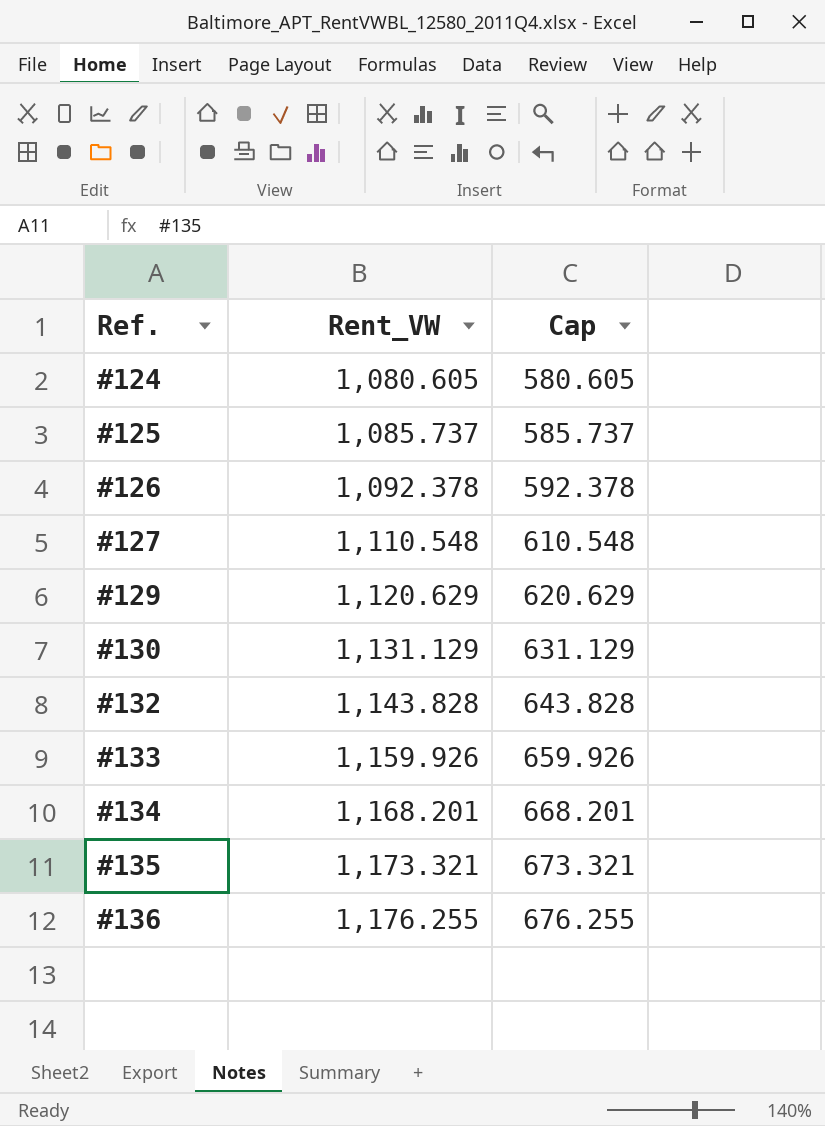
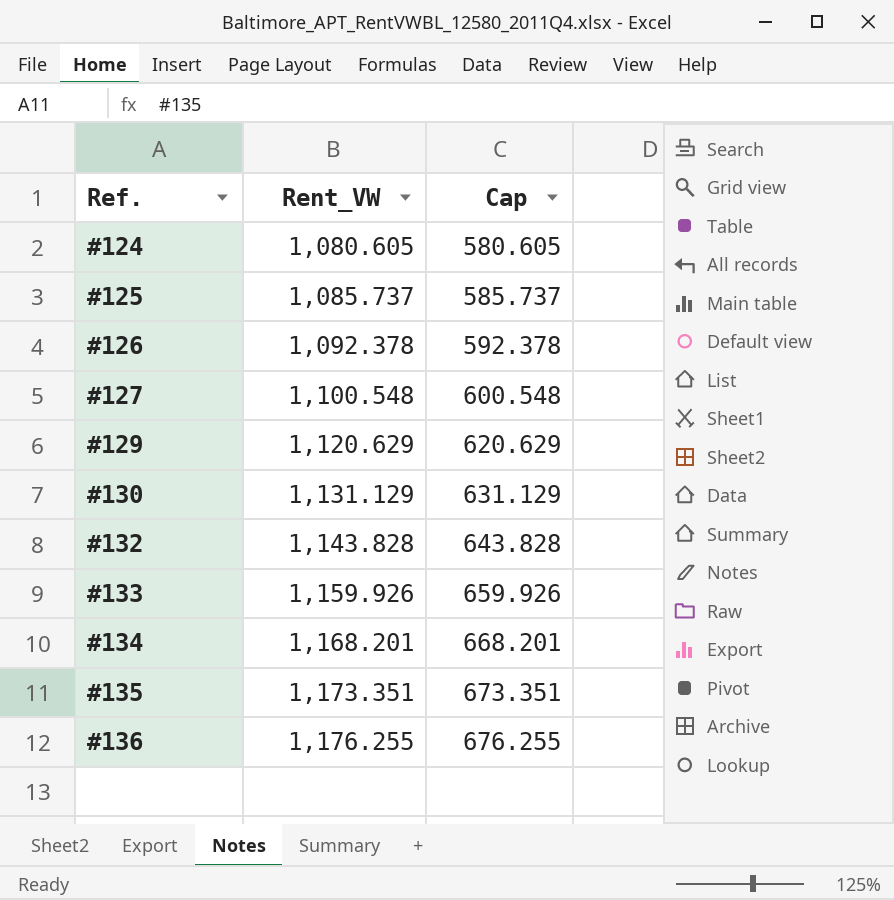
#127 | Rent_VW: 1,110.548 -> 1,100.548
#127 | Cap: 610.548 -> 600.548
#135 | Rent_VW: 1,173.321 -> 1,173.351
#135 | Cap: 673.321 -> 673.351

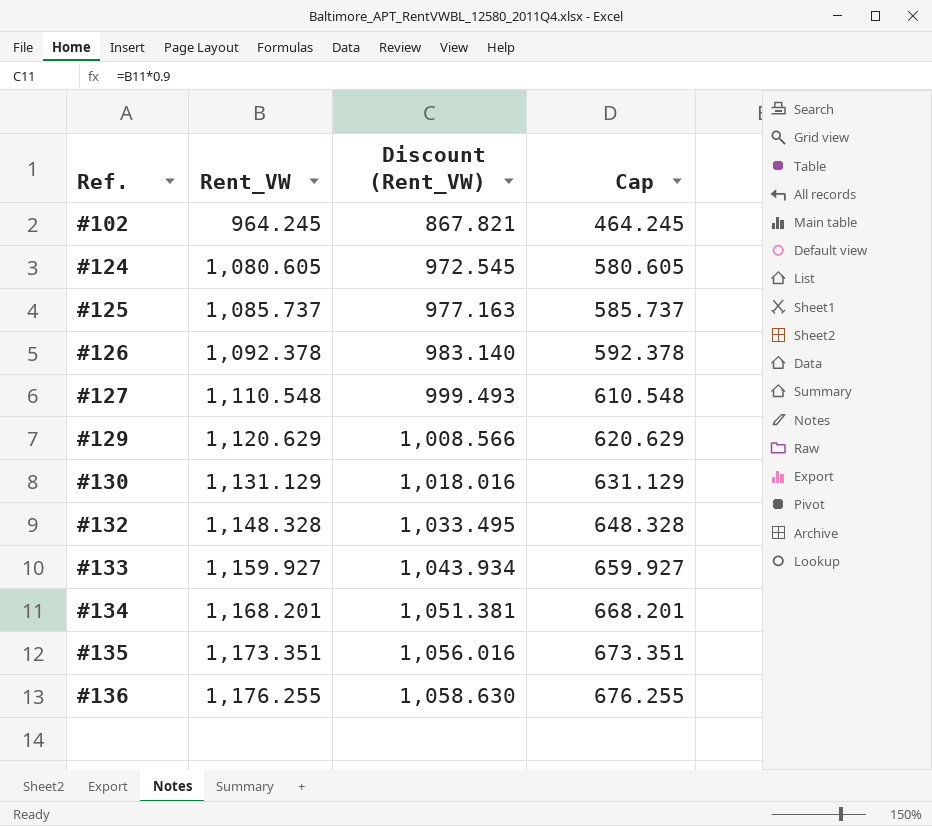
column Discount (Rent_VW) | formula: none -> [Rent_VW] * 0.9
row #102: none -> 964.245 | 867.821 | 464.245
#127 | Rent_VW: 1,100.548 -> 1,110.548
#127 | Cap: 600.548 -> 610.548
#132 | Rent_VW: 1,143.828 -> 1,148.328
#132 | Cap: 643.828 -> 648.328
#133 | Rent_VW: 1,159.926 -> 1,159.927
#133 | Cap: 659.926 -> 659.927

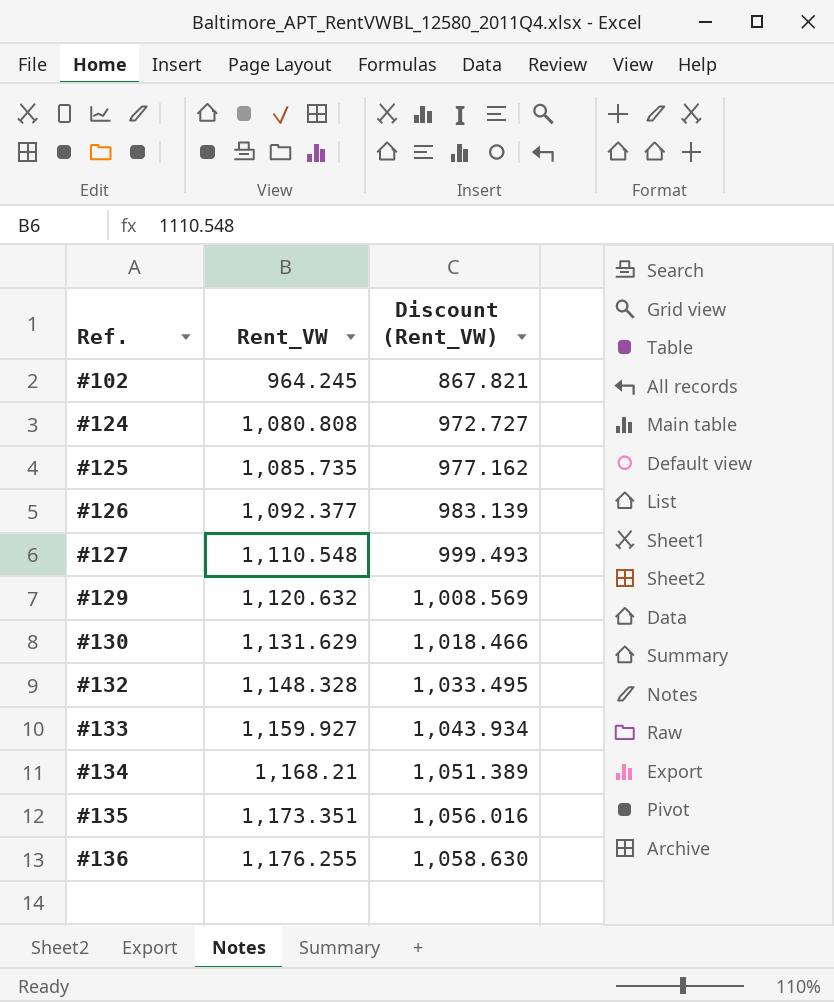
column Cap | formula: [Rent_VW] - 500 -> none
#124 | Rent_VW: 1,080.605 -> 1,080.808
#124 | Discount (Rent_VW): 972.545 -> 972.727
#125 | Rent_VW: 1,085.737 -> 1,085.735
#125 | Discount (Rent_VW): 977.163 -> 977.162
#126 | Rent_VW: 1,092.378 -> 1,092.377
#126 | Discount (Rent_VW): 983.140 -> 983.139
#129 | Rent_VW: 1,120.629 -> 1,120.632
#129 | Discount (Rent_VW): 1,008.566 -> 1,008.569
#130 | Rent_VW: 1,131.129 -> 1,131.629
#130 | Discount (Rent_VW): 1,018.016 -> 1,018.466
#134 | Rent_VW: 1,168.201 -> 1,168.21
#134 | Discount (Rent_VW): 1,051.381 -> 1,051.389

